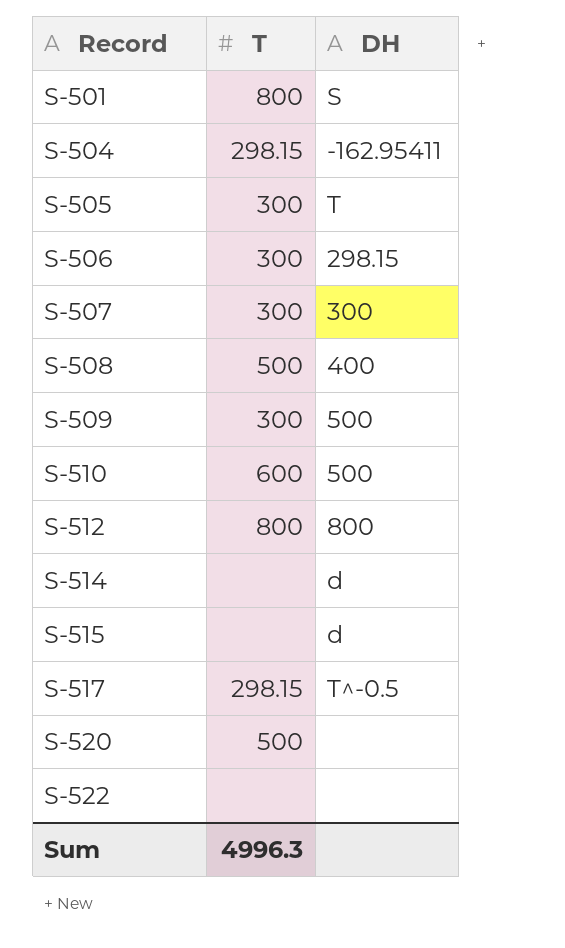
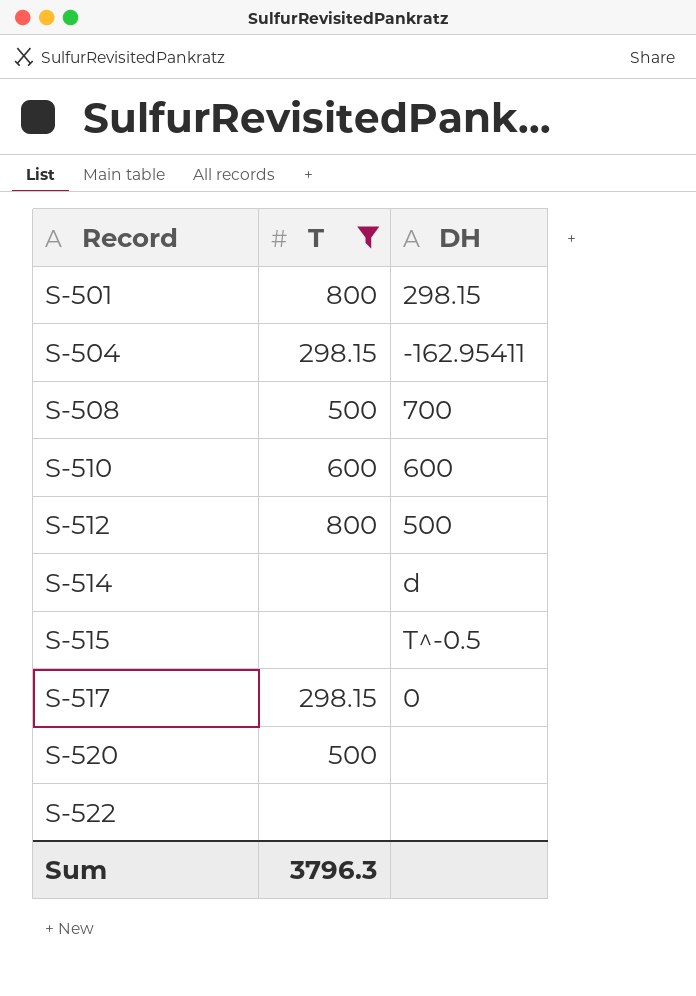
filter: none -> T != 300
S-501 | DH: S -> 298.15
S-508 | DH: 400 -> 700
S-510 | DH: 500 -> 600
S-512 | DH: 800 -> 500
S-515 | DH: d -> T^-0.5
S-517 | DH: T^-0.5 -> 0
Sum | T: 4996.3 -> 3796.3

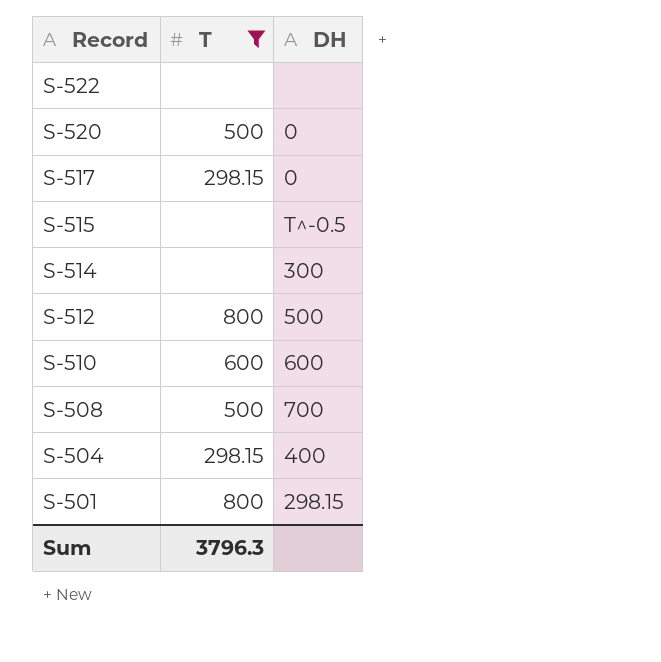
row order: Record ascending -> Record descending
S-520 | DH: none -> 0
S-514 | DH: d -> 300
S-504 | DH: -162.95411 -> 400

